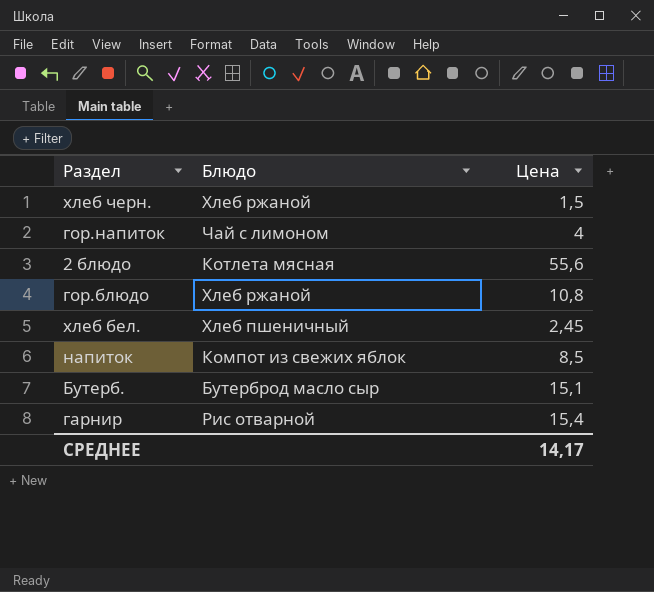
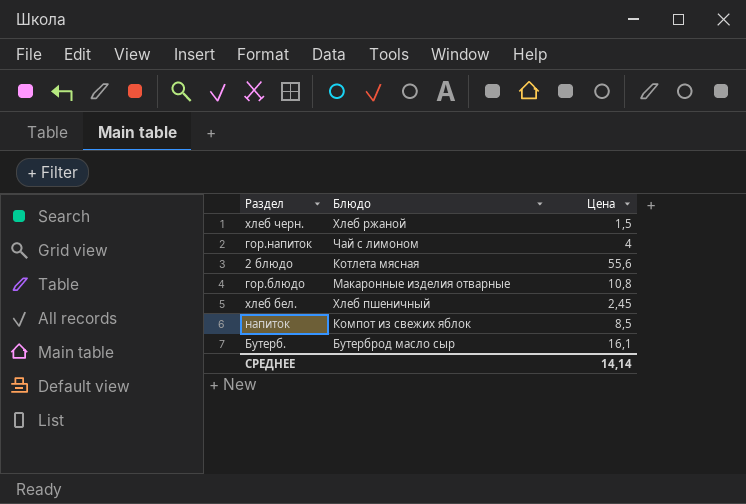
row гарнир: Рис отварной | 15,4 -> none
гор.блюдо | Блюдо: Хлеб ржаной -> Макаронные изделия отварныe
Бутерб. | Цена: 15,1 -> 16,1
СРЕДНЕЕ | Цена: 14,17 -> 14,14

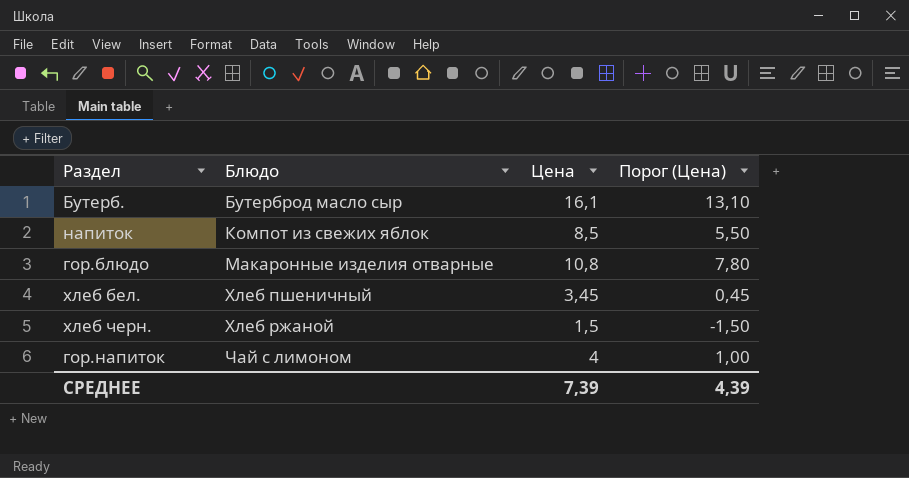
row order: none -> Блюдо ascending
column Порог (Цена) | formula: none -> [Цена] - 3
row 2 блюдо: Котлета мясная | 55,6 -> none
хлеб бел. | Цена: 2,45 -> 3,45
СРЕДНЕЕ | Цена: 14,14 -> 7,39

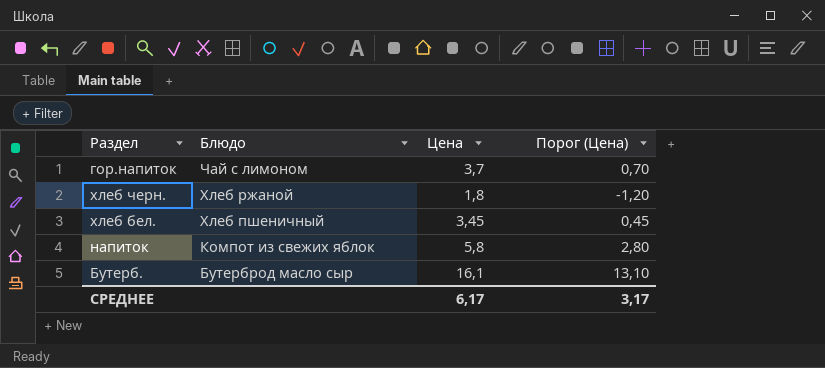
row order: Блюдо ascending -> Блюдо descending
row гор.блюдо: Макаронные изделия отварныe | 10,8 | 7,80 -> none
гор.напиток | Цена: 4 -> 3,7
гор.напиток | Порог (Цена): 1,00 -> 0,70
хлеб черн. | Цена: 1,5 -> 1,8
хлеб черн. | Порог (Цена): -1,50 -> -1,20
напиток | Цена: 8,5 -> 5,8
напиток | Порог (Цена): 5,50 -> 2,80
СРЕДНЕЕ | Цена: 7,39 -> 6,17
СРЕДНЕЕ | Порог (Цена): 4,39 -> 3,17

